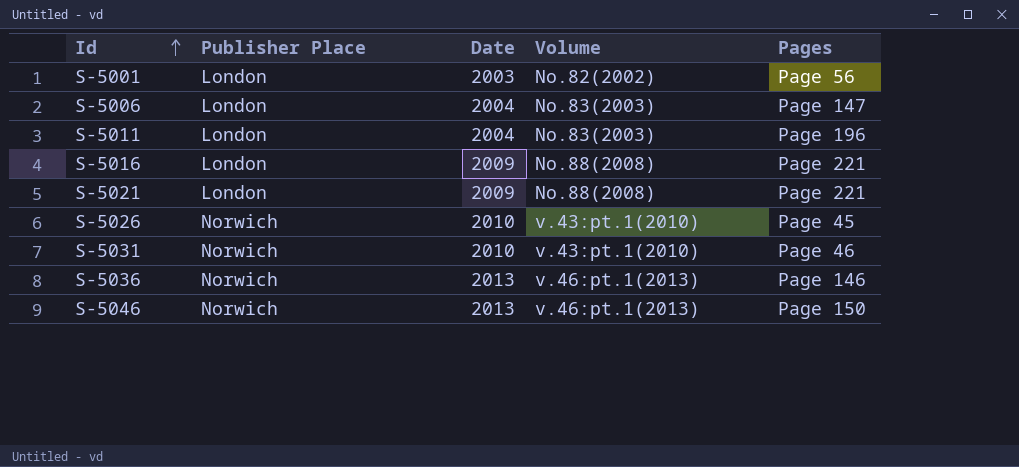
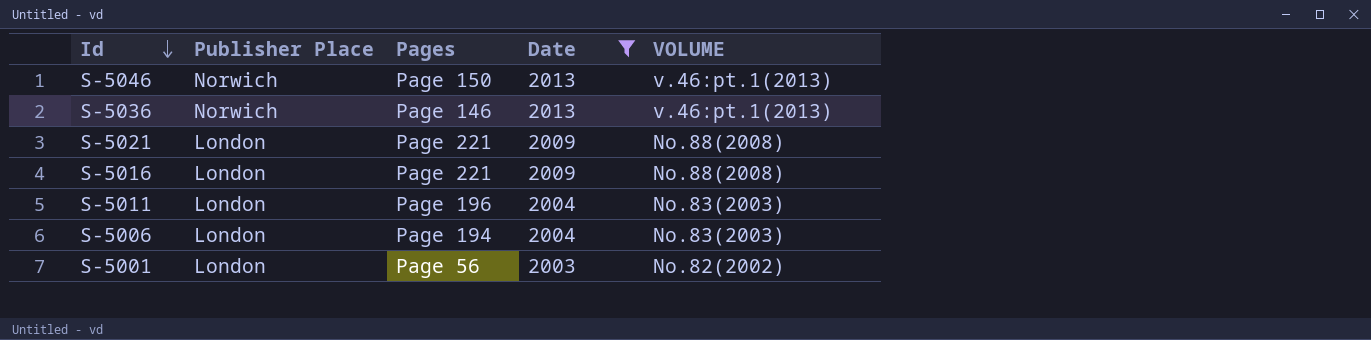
filter: none -> Date != 2010
row order: Id ascending -> Id descending
column Pages | position: 5 -> 3
column name: Volume -> VOLUME
S-5006 | Pages: Page 147 -> Page 194

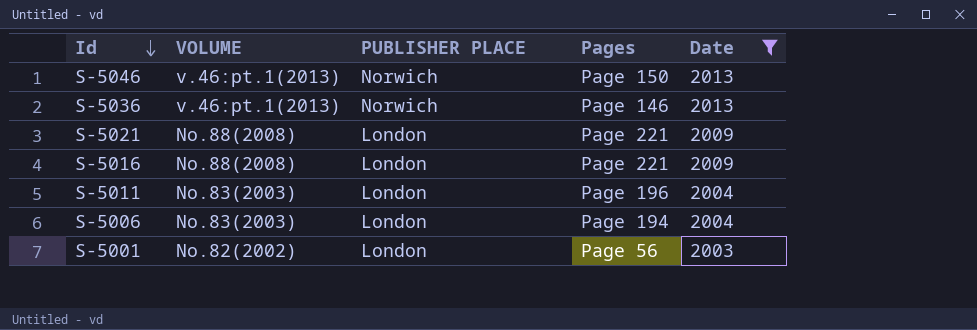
column VOLUME | position: 5 -> 2
column name: Publisher Place -> PUBLISHER PLACE

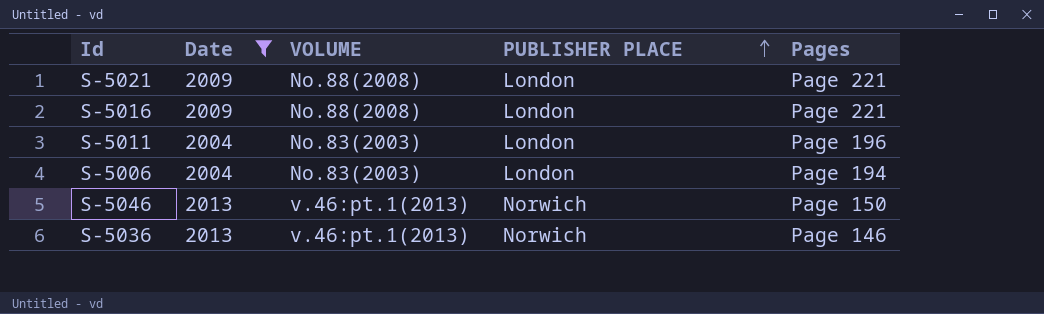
row order: Id descending -> PUBLISHER PLACE ascending
column Date | position: 5 -> 2
row S-5001: No.82(2002) | London | Page 56 | 2003 -> none

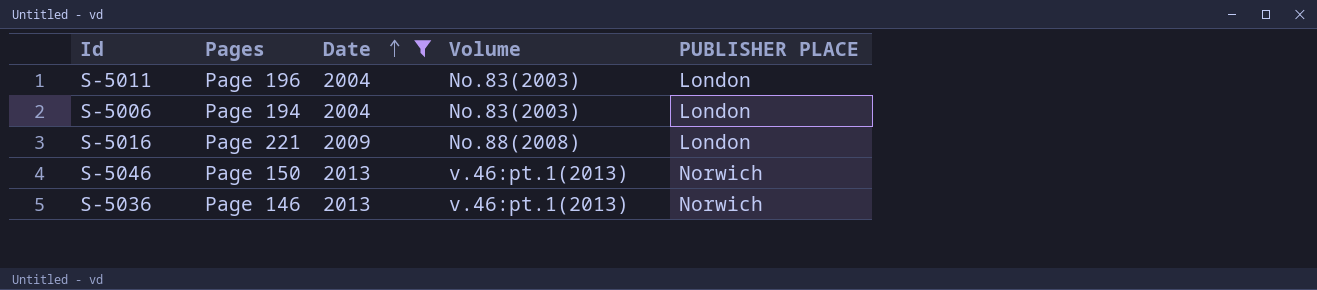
row order: PUBLISHER PLACE ascending -> Date ascending
column Pages | position: 5 -> 2
column name: VOLUME -> Volume
row S-5021: 2009 | No.88(2008) | London | Page 221 -> none

